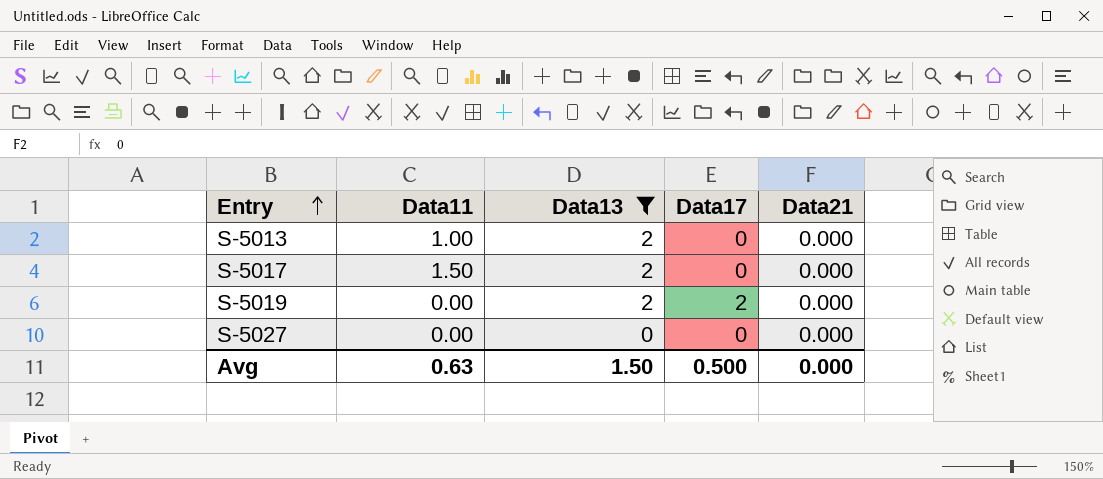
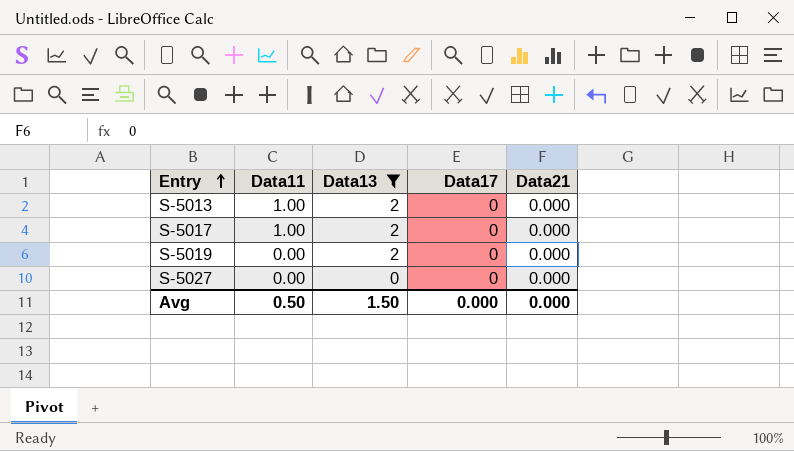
S-5017 | Data11: 1.50 -> 1.00
S-5019 | Data17: 2 -> 0
Avg | Data11: 0.63 -> 0.50
Avg | Data17: 0.500 -> 0.000

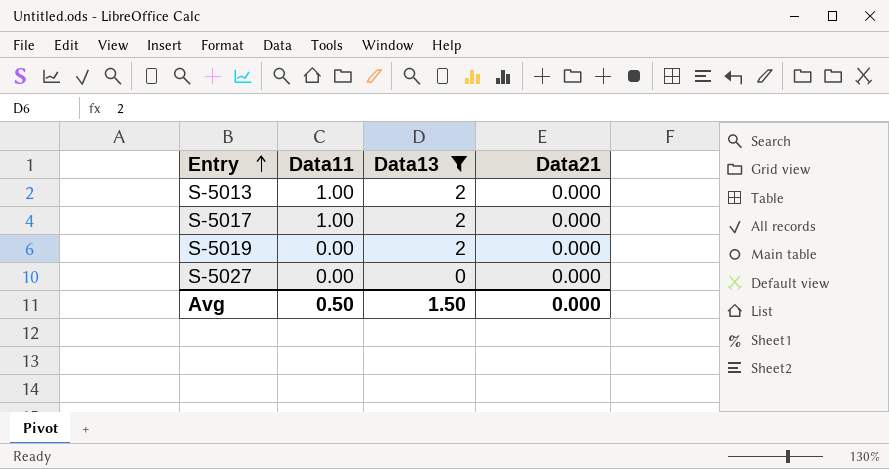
column Data17 | position: 4 -> none

